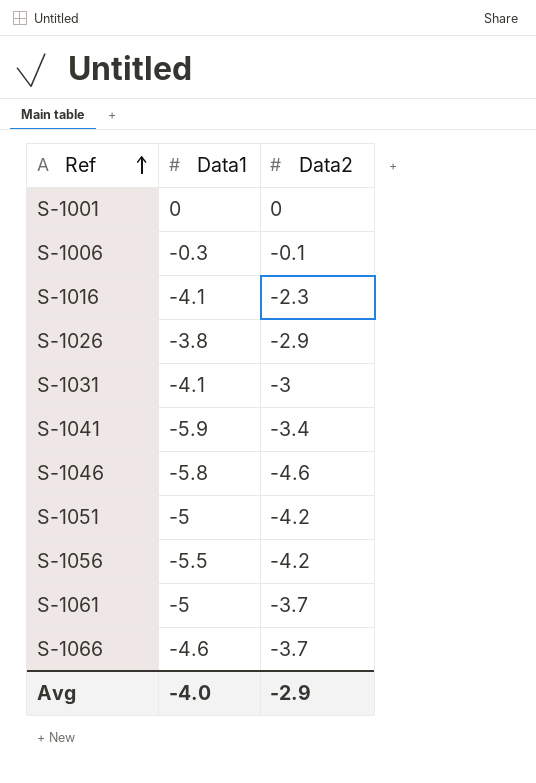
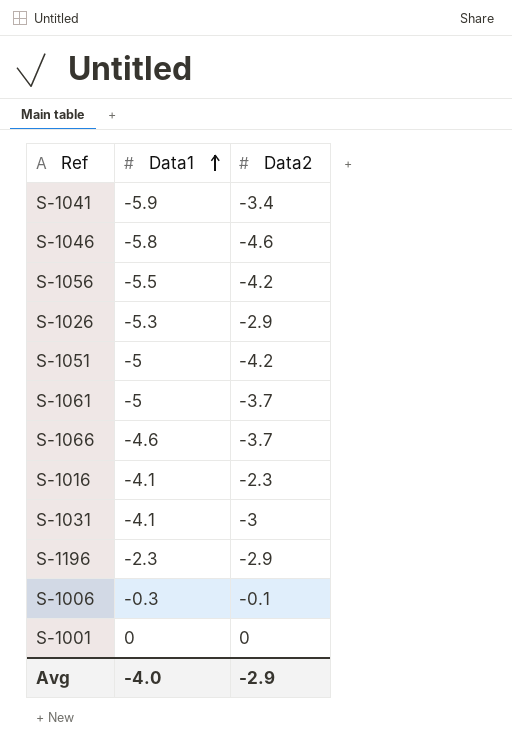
row order: Ref ascending -> Data1 ascending
S-1026 | Data1: -3.8 -> -5.3
row S-1196: none -> -2.3 | -2.9

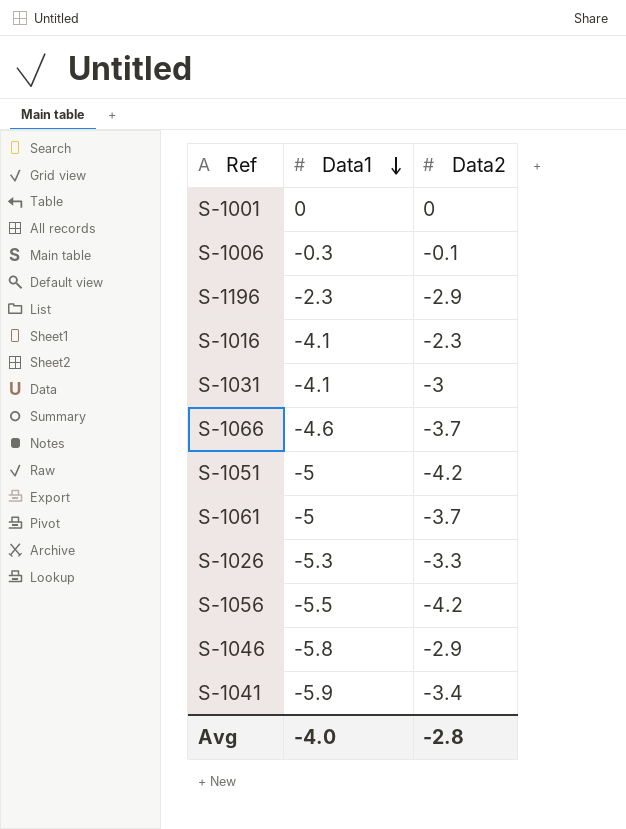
row order: Data1 ascending -> Data1 descending
S-1026 | Data2: -2.9 -> -3.3
S-1046 | Data2: -4.6 -> -2.9
Avg | Data2: -2.9 -> -2.8

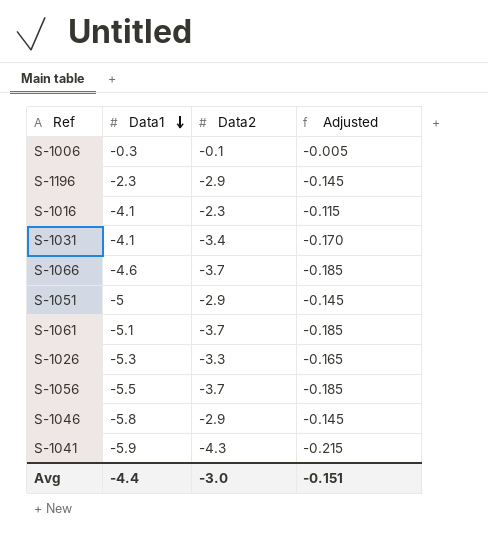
column Adjusted | formula: none -> [Data2] * 0.05
row S-1001: 0 | 0 -> none
S-1031 | Data2: -3 -> -3.4
S-1051 | Data2: -4.2 -> -2.9
S-1061 | Data1: -5 -> -5.1
S-1056 | Data2: -4.2 -> -3.7
S-1041 | Data2: -3.4 -> -4.3
Avg | Data1: -4.0 -> -4.4
Avg | Data2: -2.8 -> -3.0

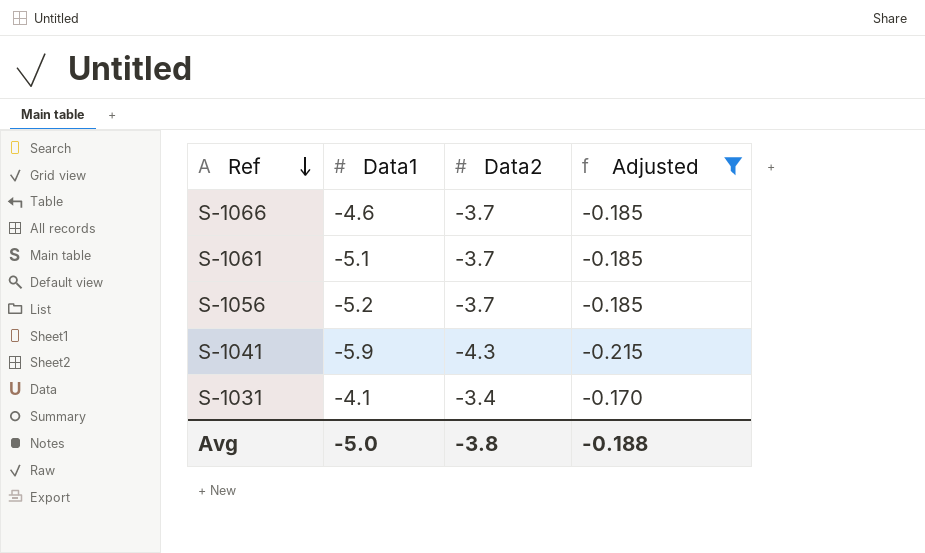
filter: none -> Adjusted <= -0.170
row order: Data1 descending -> Ref descending
S-1056 | Data1: -5.5 -> -5.2
Avg | Data1: -4.4 -> -5.0
Avg | Data2: -3.0 -> -3.8
Avg | Adjusted: -0.151 -> -0.188

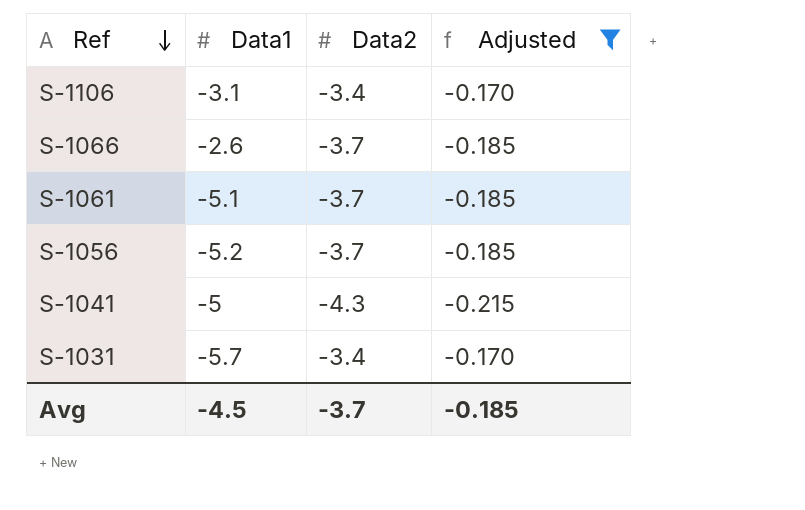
row S-1106: none -> -3.1 | -3.4 | -0.170
S-1066 | Data1: -4.6 -> -2.6
S-1041 | Data1: -5.9 -> -5
S-1031 | Data1: -4.1 -> -5.7
Avg | Data1: -5.0 -> -4.5
Avg | Data2: -3.8 -> -3.7
Avg | Adjusted: -0.188 -> -0.185

